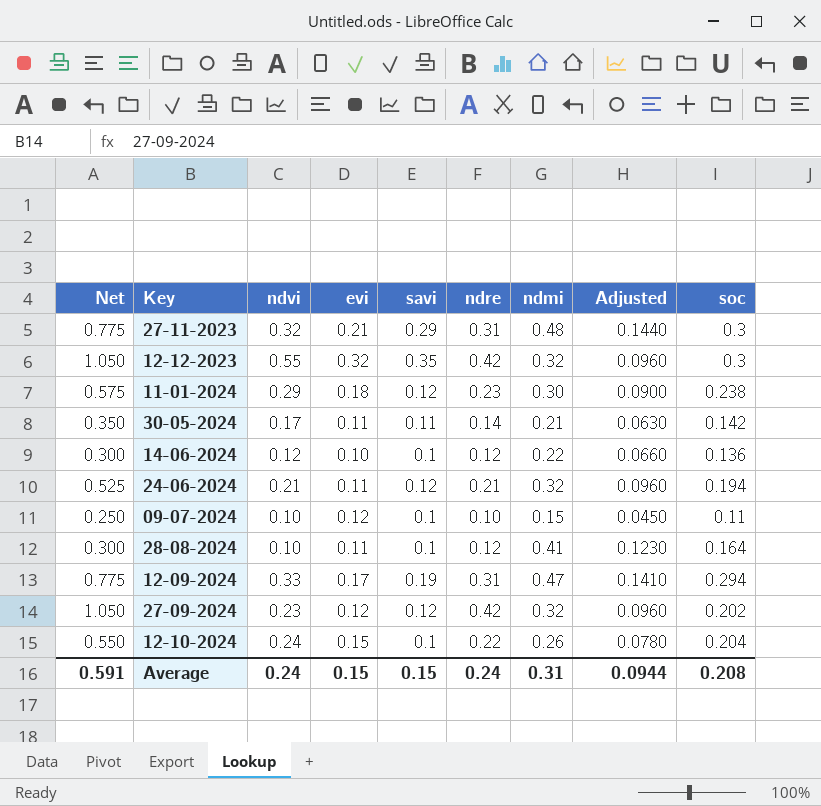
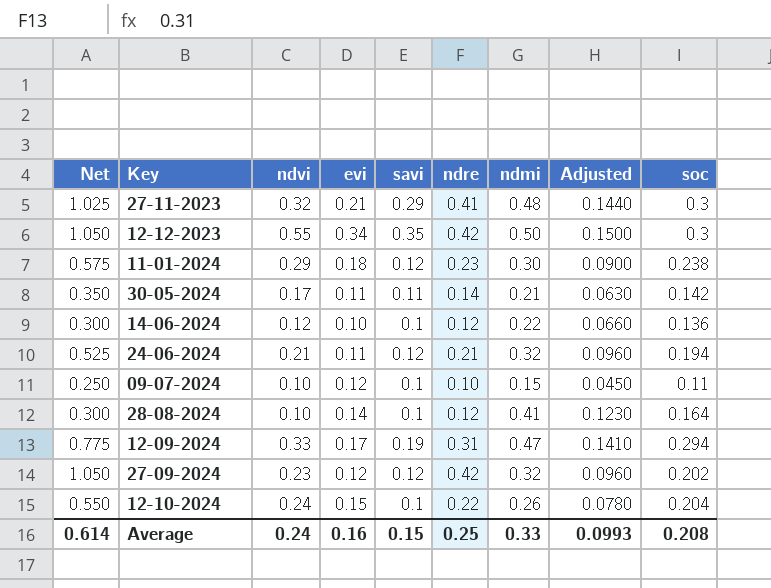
27-11-2023 | Net: 0.775 -> 1.025
27-11-2023 | ndre: 0.31 -> 0.41
12-12-2023 | evi: 0.32 -> 0.34
12-12-2023 | ndmi: 0.32 -> 0.50
12-12-2023 | Adjusted: 0.0960 -> 0.1500
28-08-2024 | evi: 0.11 -> 0.14
Average | Net: 0.591 -> 0.614
Average | evi: 0.15 -> 0.16
Average | ndre: 0.24 -> 0.25
Average | ndmi: 0.31 -> 0.33
Average | Adjusted: 0.0944 -> 0.0993

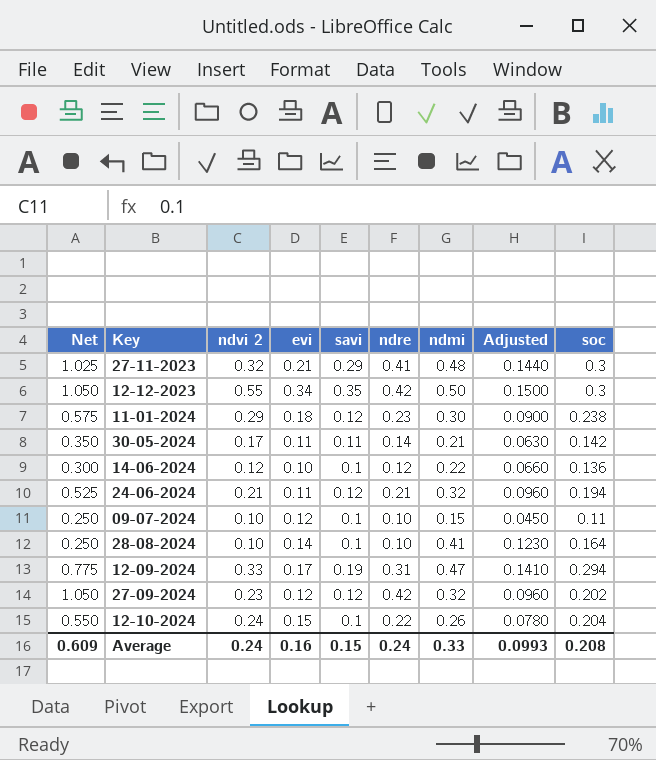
column name: ndvi -> ndvi 2
28-08-2024 | Net: 0.300 -> 0.250
28-08-2024 | ndre: 0.12 -> 0.10
Average | Net: 0.614 -> 0.609
Average | ndre: 0.25 -> 0.24

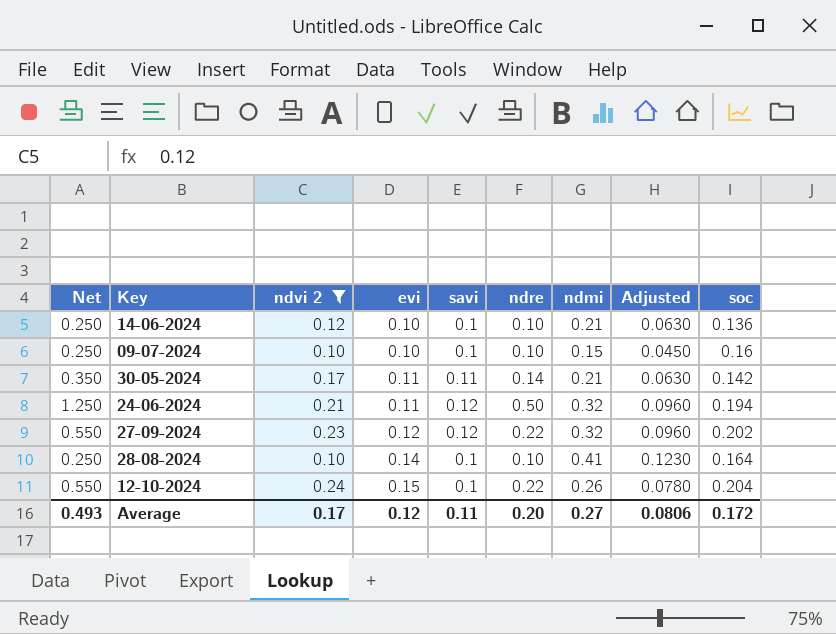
filter: none -> ndvi 2 <= 0.24
row order: Key ascending -> evi ascending
14-06-2024 | Net: 0.300 -> 0.250
14-06-2024 | ndre: 0.12 -> 0.10
14-06-2024 | ndmi: 0.22 -> 0.21
14-06-2024 | Adjusted: 0.0660 -> 0.0630
09-07-2024 | evi: 0.12 -> 0.10
09-07-2024 | soc: 0.11 -> 0.16
24-06-2024 | Net: 0.525 -> 1.250
24-06-2024 | ndre: 0.21 -> 0.50
27-09-2024 | Net: 1.050 -> 0.550
27-09-2024 | ndre: 0.42 -> 0.22
Average | Net: 0.609 -> 0.493
Average | ndvi 2: 0.24 -> 0.17
Average | evi: 0.16 -> 0.12
Average | savi: 0.15 -> 0.11
Average | ndre: 0.24 -> 0.20
Average | ndmi: 0.33 -> 0.27
Average | Adjusted: 0.0993 -> 0.0806
Average | soc: 0.208 -> 0.172

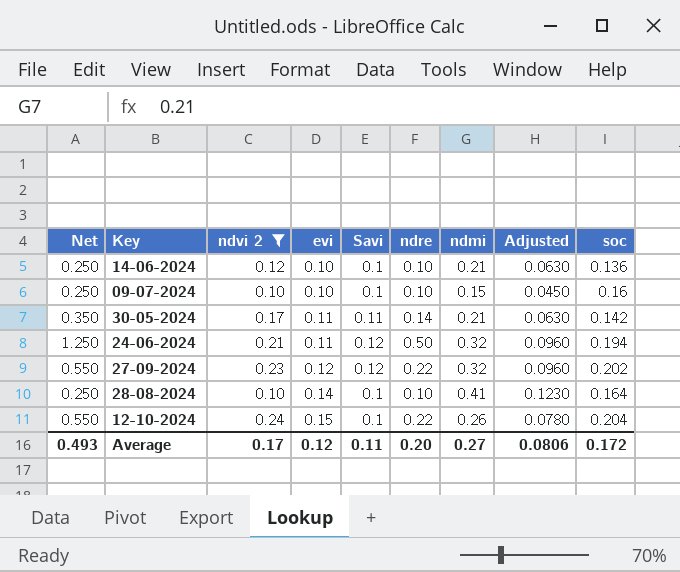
column name: savi -> Savi

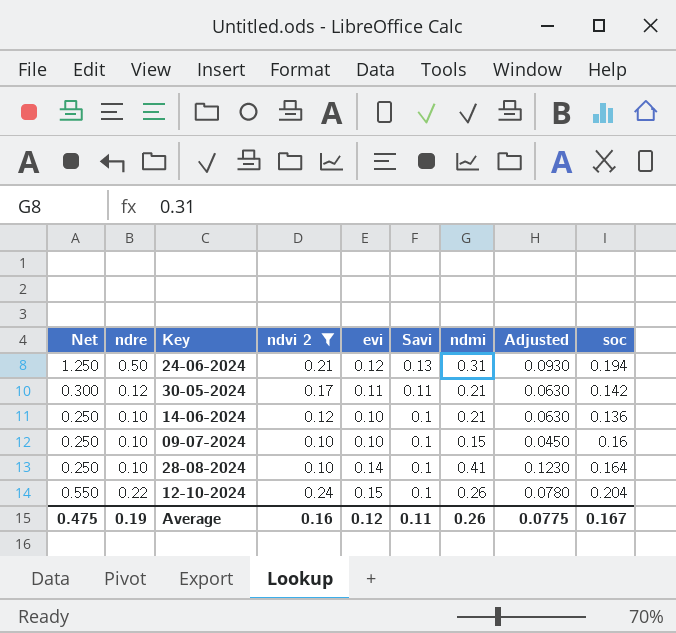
row order: evi ascending -> Savi descending
column ndre | position: 6 -> 2
row 27-09-2024: 0.550 | 0.23 | 0.12 | 0.12 | 0.22 | 0.32 | 0.0960 | 0.202 -> none
24-06-2024 | evi: 0.11 -> 0.12
24-06-2024 | Savi: 0.12 -> 0.13
24-06-2024 | ndmi: 0.32 -> 0.31
24-06-2024 | Adjusted: 0.0960 -> 0.0930
30-05-2024 | Net: 0.350 -> 0.300
30-05-2024 | ndre: 0.14 -> 0.12
Average | Net: 0.493 -> 0.475
Average | ndre: 0.20 -> 0.19
Average | ndvi 2: 0.17 -> 0.16
Average | ndmi: 0.27 -> 0.26
Average | Adjusted: 0.0806 -> 0.0775
Average | soc: 0.172 -> 0.167

